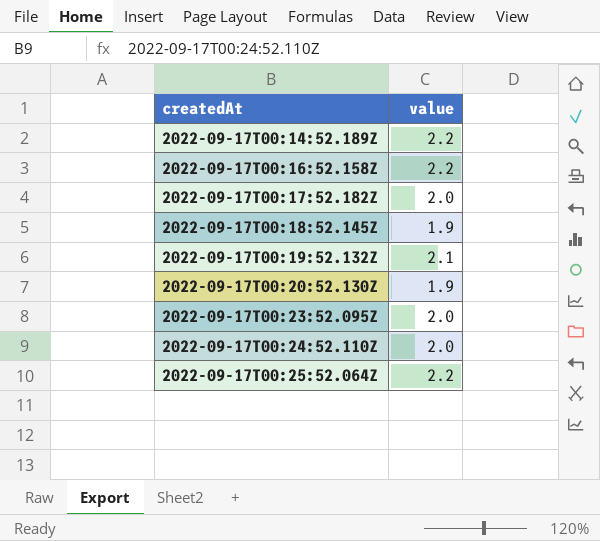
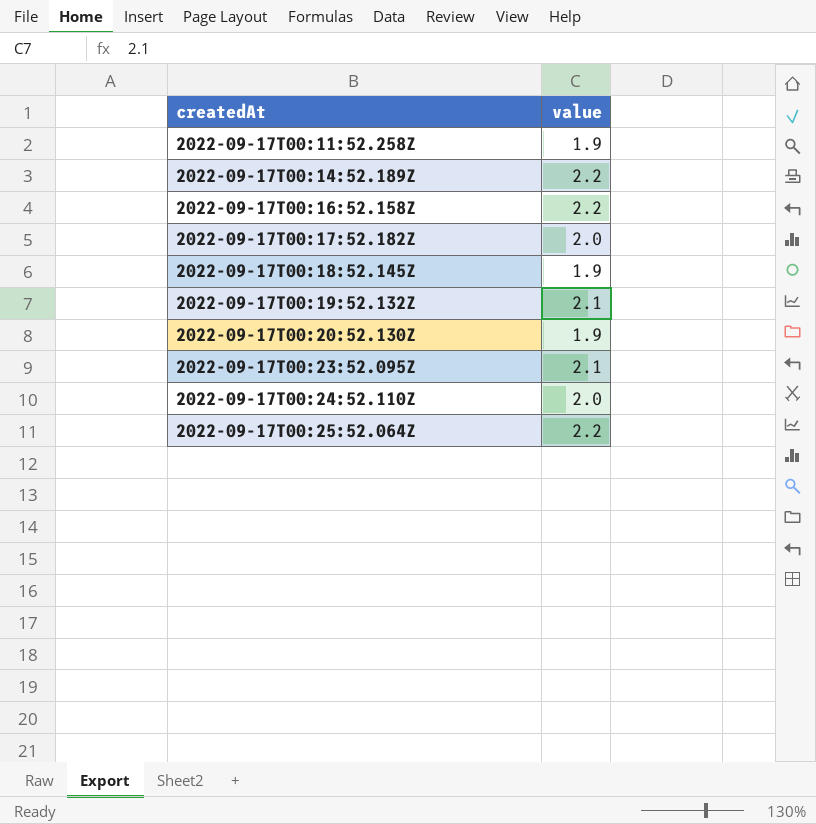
row 2022-09-17T00:11:52.258Z: none -> 1.9
2022-09-17T00:23:52.095Z | value: 2.0 -> 2.1

